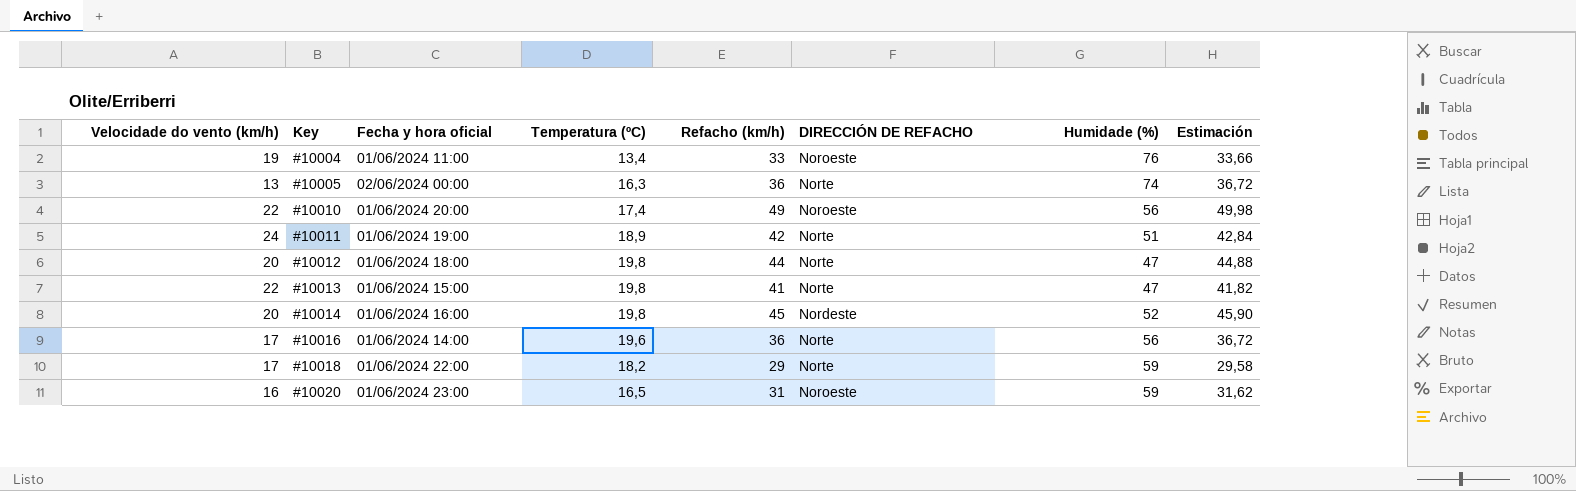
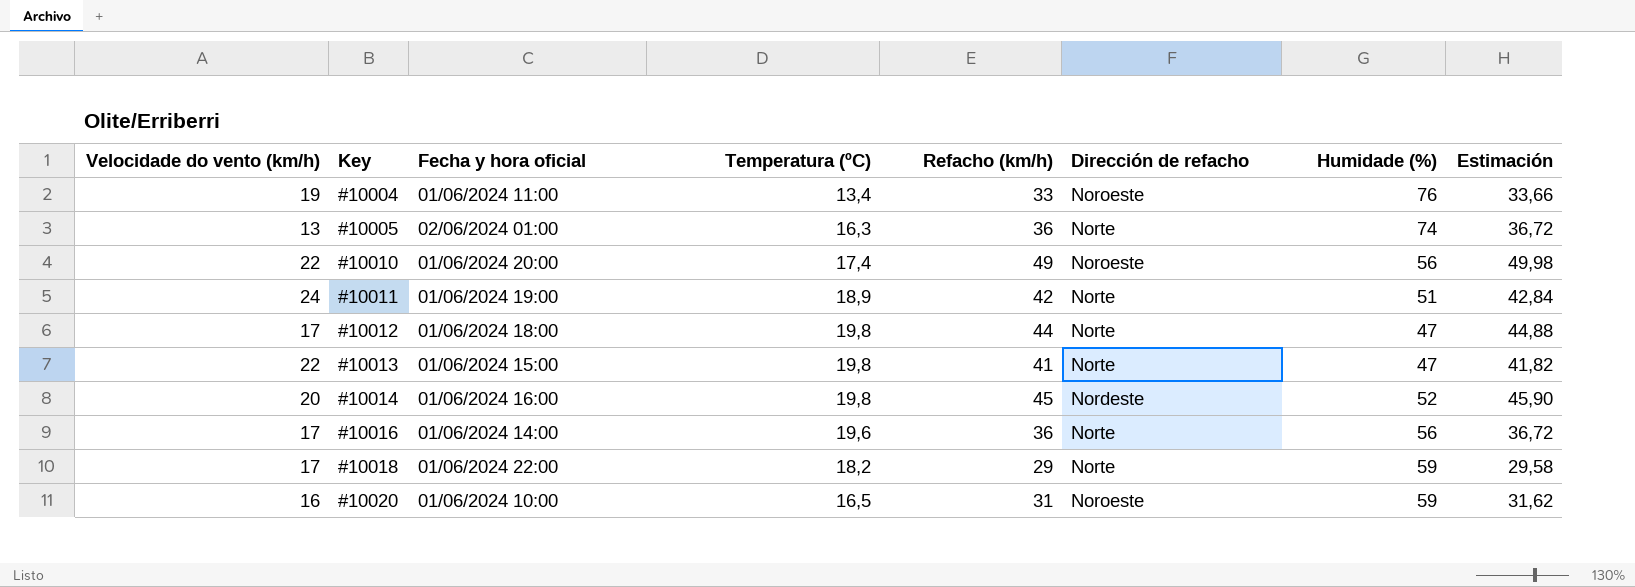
column name: DIRECCIÓN DE REFACHO -> Dirección de refacho
#10005 | Fecha y hora oficial: 02/06/2024 00:00 -> 02/06/2024 01:00
#10012 | Velocidade do vento (km/h): 20 -> 17
#10020 | Fecha y hora oficial: 01/06/2024 23:00 -> 01/06/2024 10:00

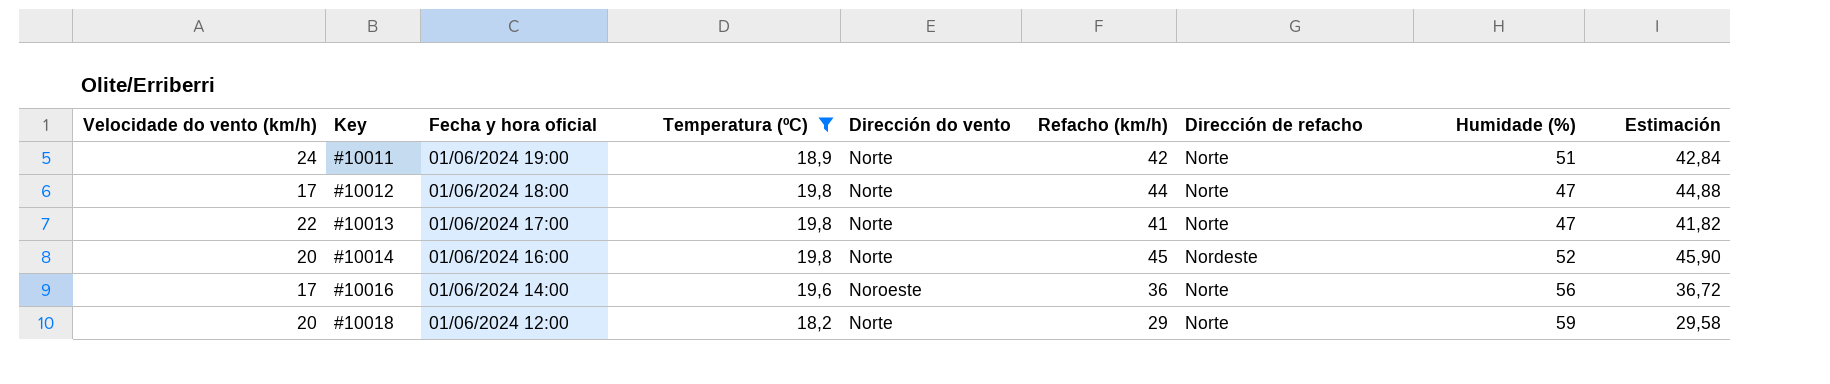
filter: none -> Temperatura (ºC) >= 18,2
column Dirección do vento | position: none -> 5
#10013 | Fecha y hora oficial: 01/06/2024 15:00 -> 01/06/2024 17:00
#10018 | Velocidade do vento (km/h): 17 -> 20
#10018 | Fecha y hora oficial: 01/06/2024 22:00 -> 01/06/2024 12:00

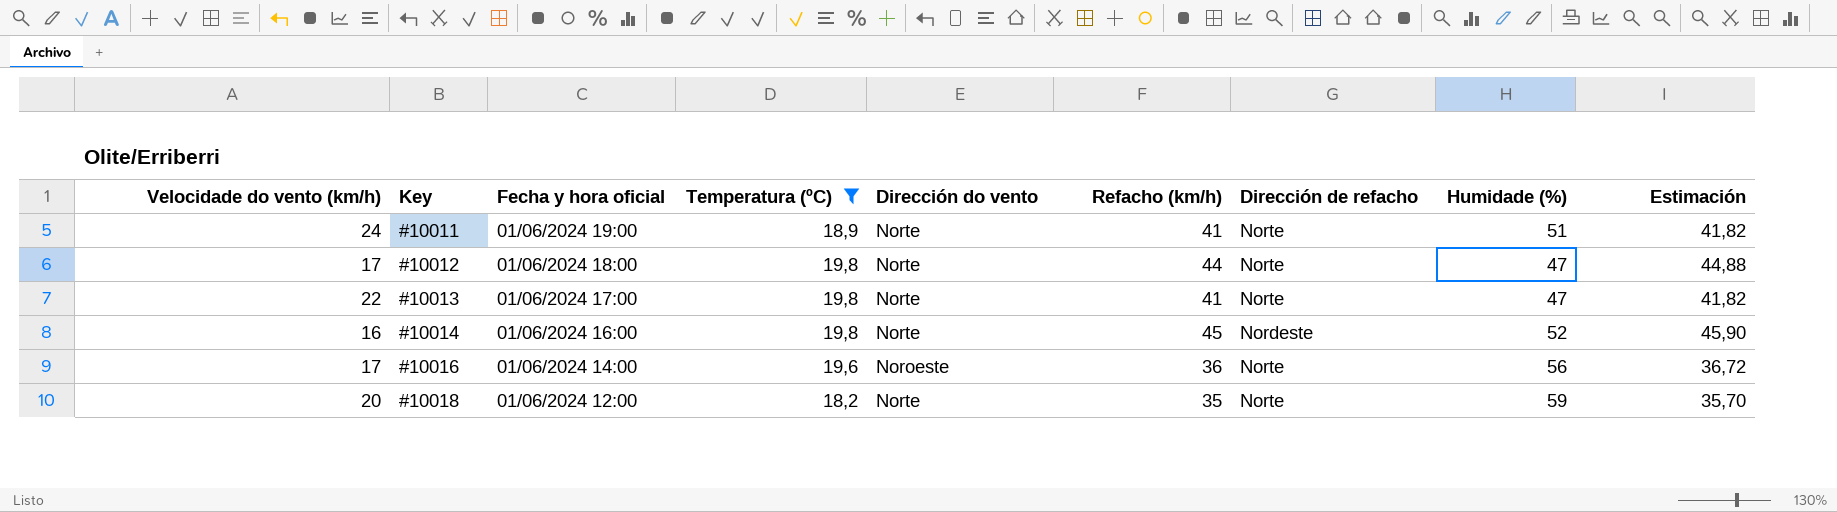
#10011 | Refacho (km/h): 42 -> 41
#10011 | Estimación: 42,84 -> 41,82
#10014 | Velocidade do vento (km/h): 20 -> 16
#10018 | Refacho (km/h): 29 -> 35
#10018 | Estimación: 29,58 -> 35,70

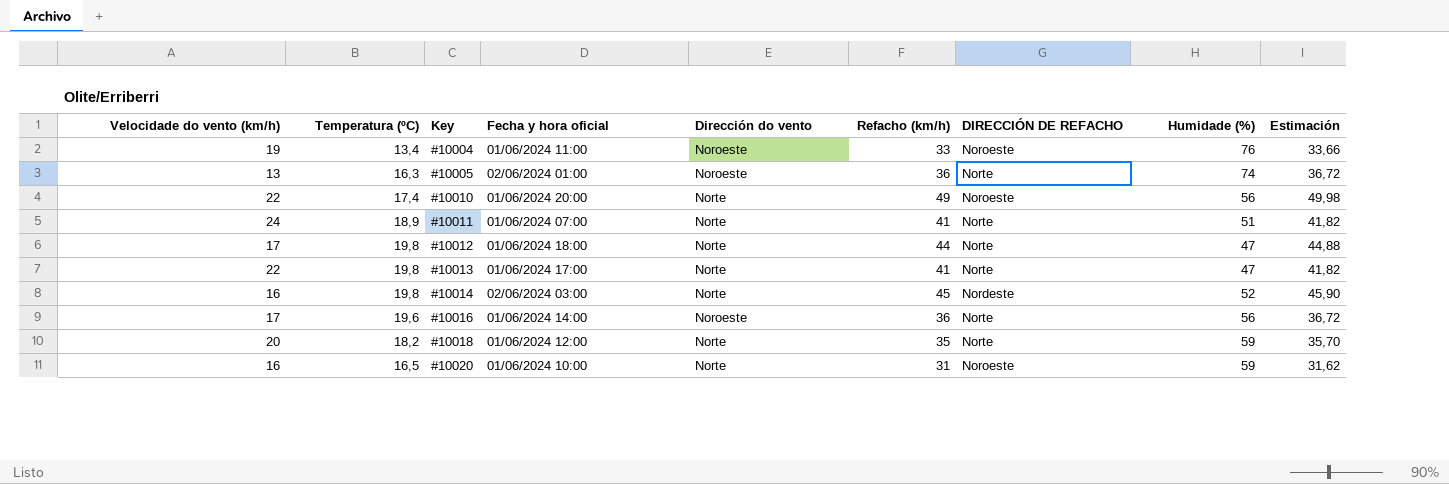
filter: Temperatura (ºC) >= 18,2 -> none
column Temperatura (ºC) | position: 4 -> 2
column name: Dirección de refacho -> DIRECCIÓN DE REFACHO
#10011 | Fecha y hora oficial: 01/06/2024 19:00 -> 01/06/2024 07:00
#10014 | Fecha y hora oficial: 01/06/2024 16:00 -> 02/06/2024 03:00

